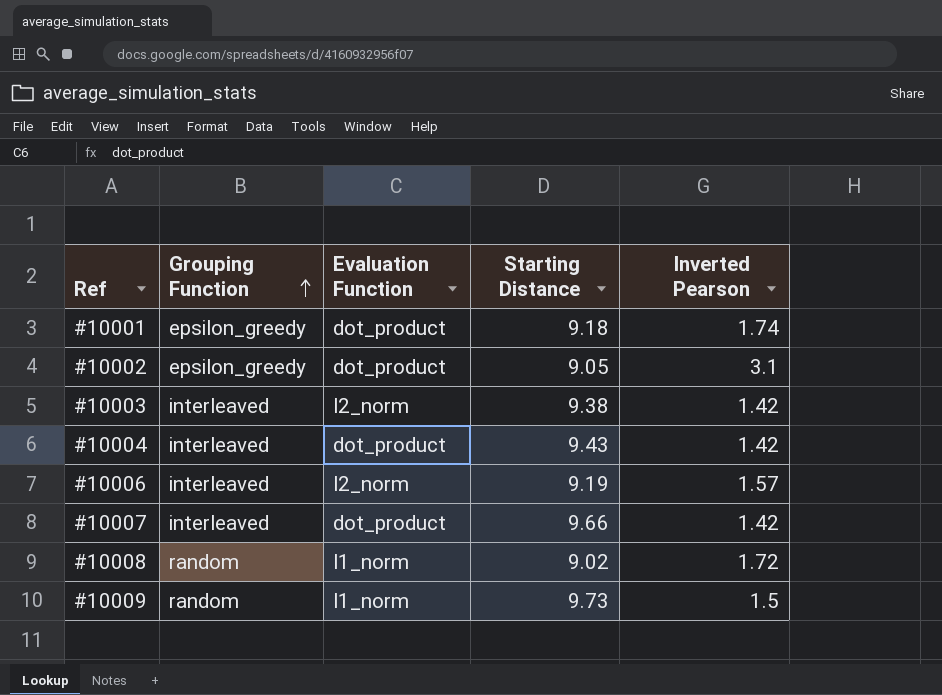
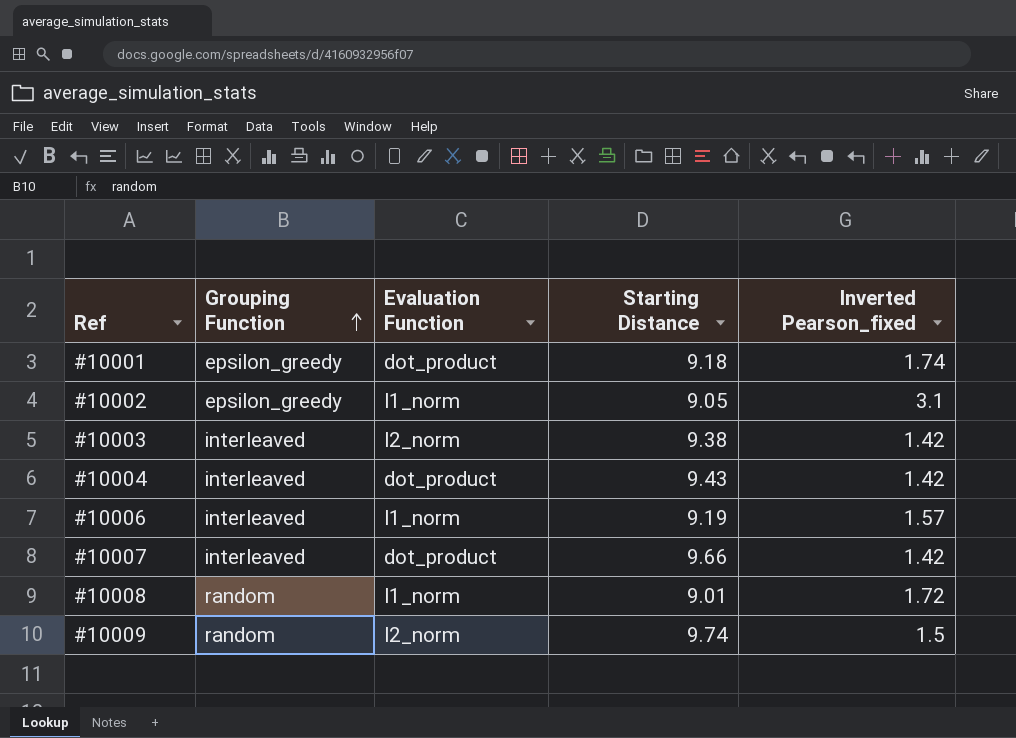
column name: Inverted Pearson -> Inverted Pearson_fixed
#10002 | Evaluation Function: dot_product -> l1_norm
#10006 | Evaluation Function: l2_norm -> l1_norm
#10008 | Starting Distance: 9.02 -> 9.01
#10009 | Evaluation Function: l1_norm -> l2_norm
#10009 | Starting Distance: 9.73 -> 9.74

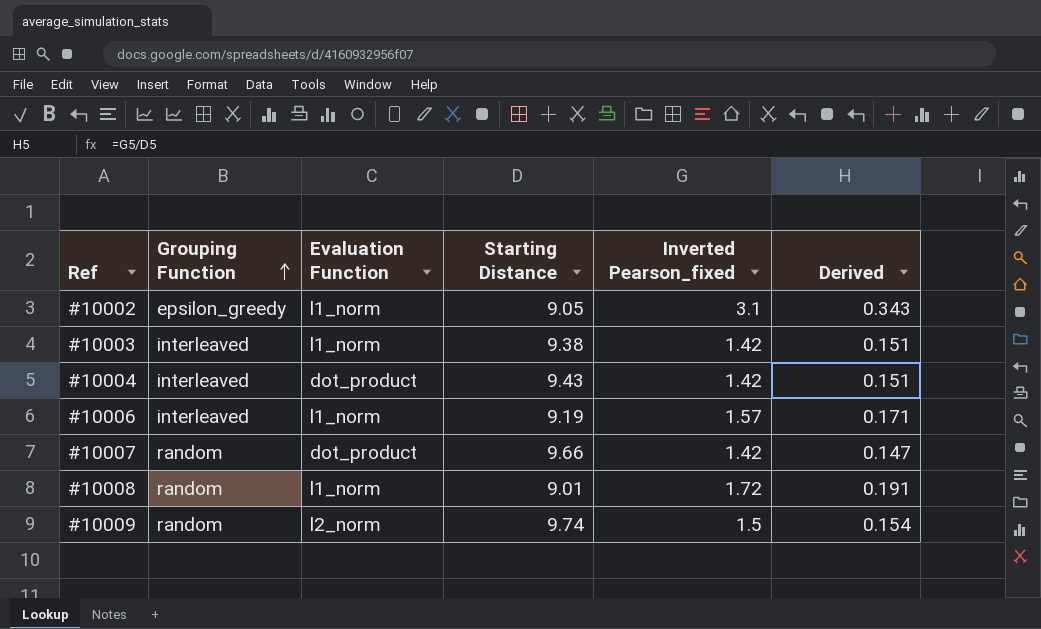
column Derived | formula: none -> [Inverted Pearson_fixed] / [Starting Distance]
row #10001: epsilon_greedy | dot_product | 9.18 | 1.74 -> none
#10003 | Evaluation Function: l2_norm -> l1_norm
#10007 | Grouping Function: interleaved -> random

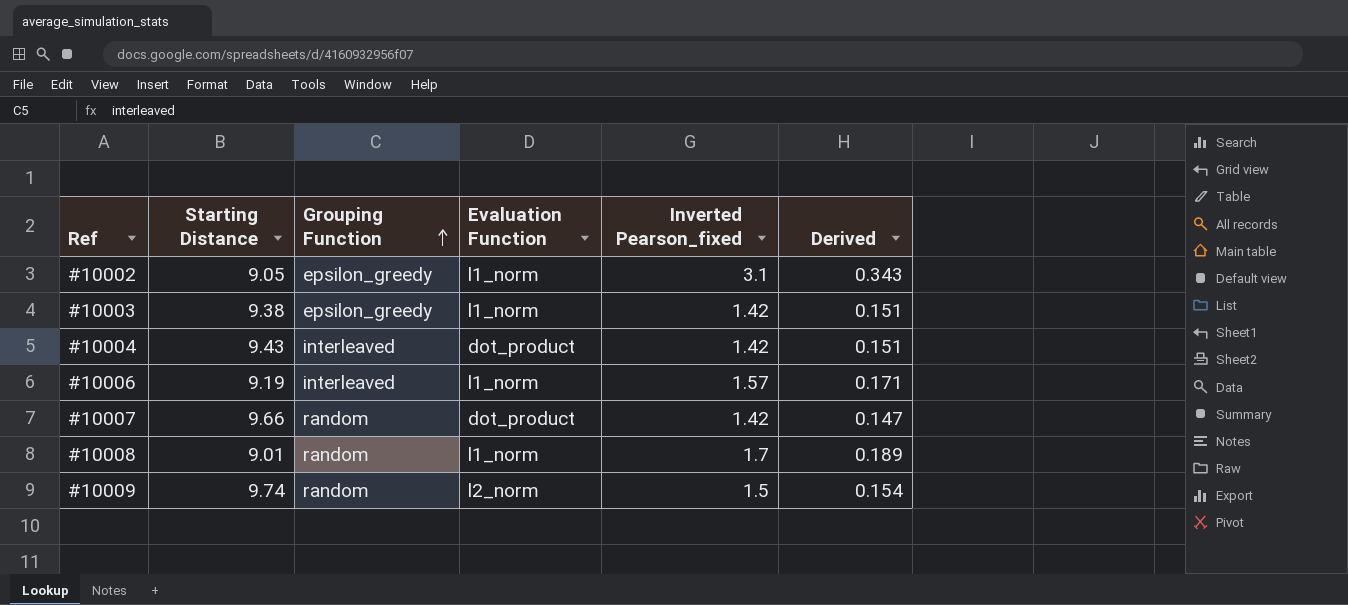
column Starting Distance | position: 4 -> 2
#10003 | Grouping Function: interleaved -> epsilon_greedy
#10008 | Inverted Pearson_fixed: 1.72 -> 1.7
#10008 | Derived: 0.191 -> 0.189

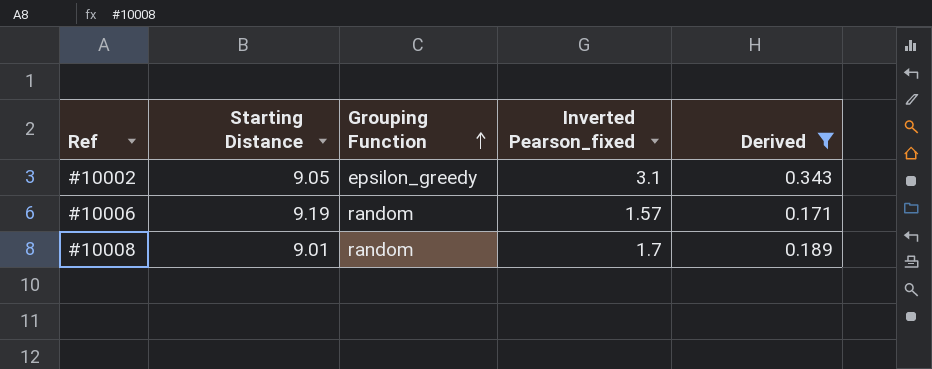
filter: none -> Derived >= 0.171
column Evaluation Function | position: 4 -> none
#10006 | Grouping Function: interleaved -> random

